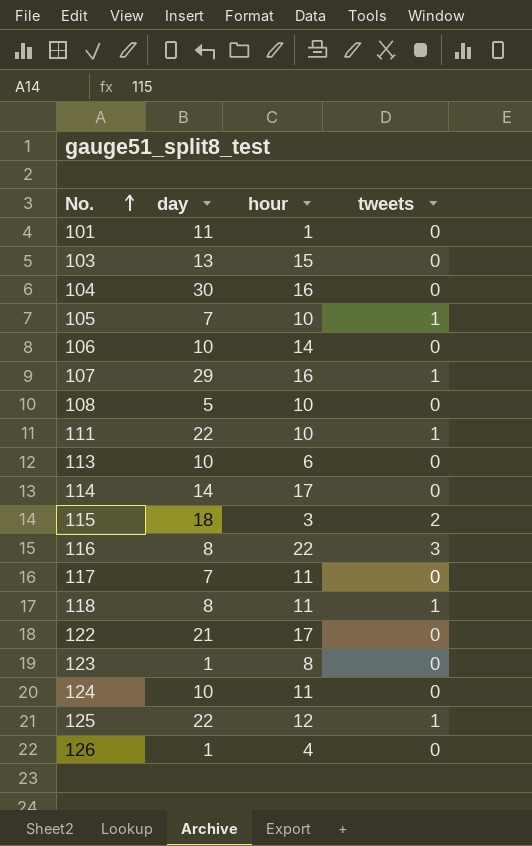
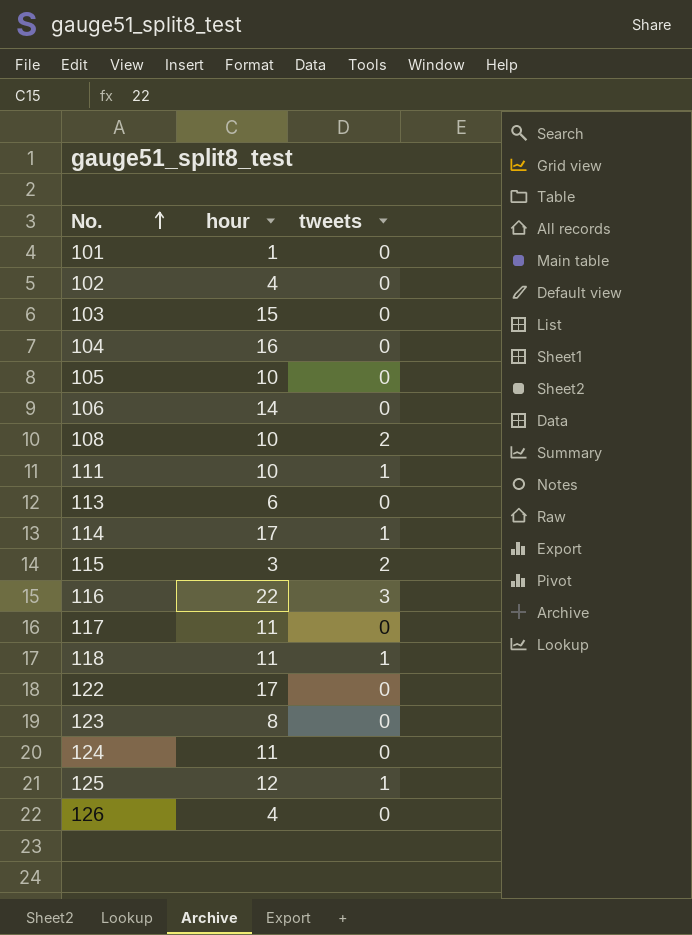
column day | position: 2 -> none
row 107: 29 | 16 | 1 -> none
row 102: none -> 4 | 0
105 | tweets: 1 -> 0
108 | tweets: 0 -> 2
114 | tweets: 0 -> 1

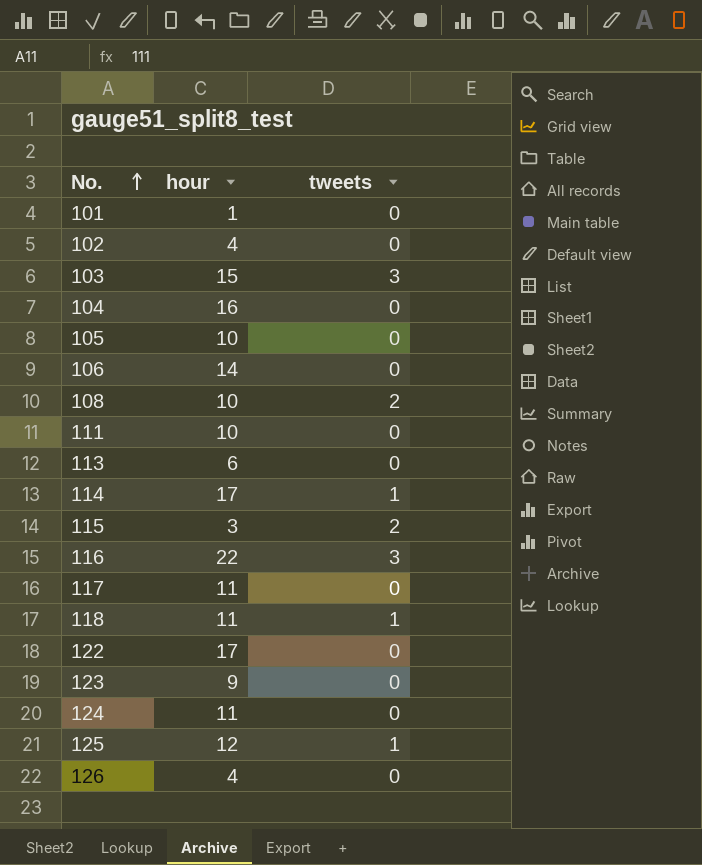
103 | tweets: 0 -> 3
111 | tweets: 1 -> 0
123 | hour: 8 -> 9

